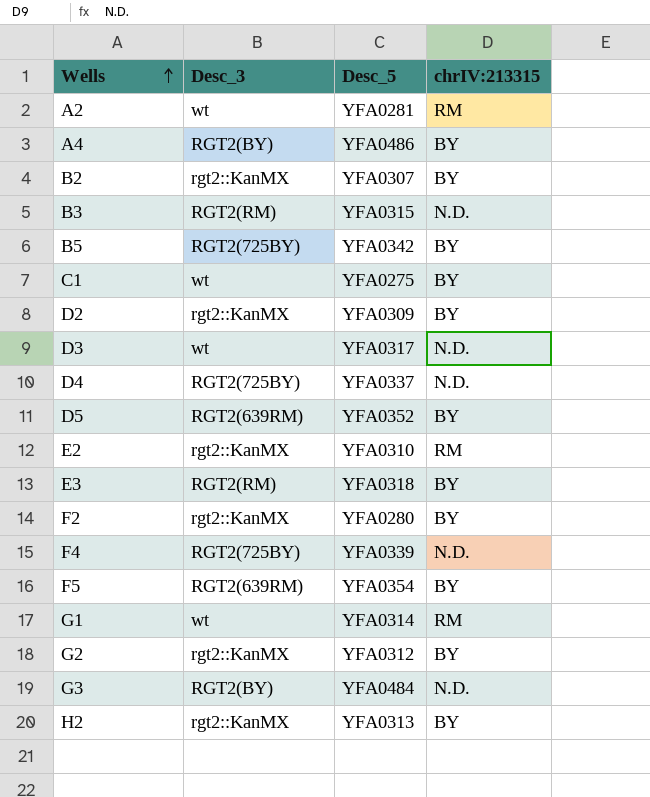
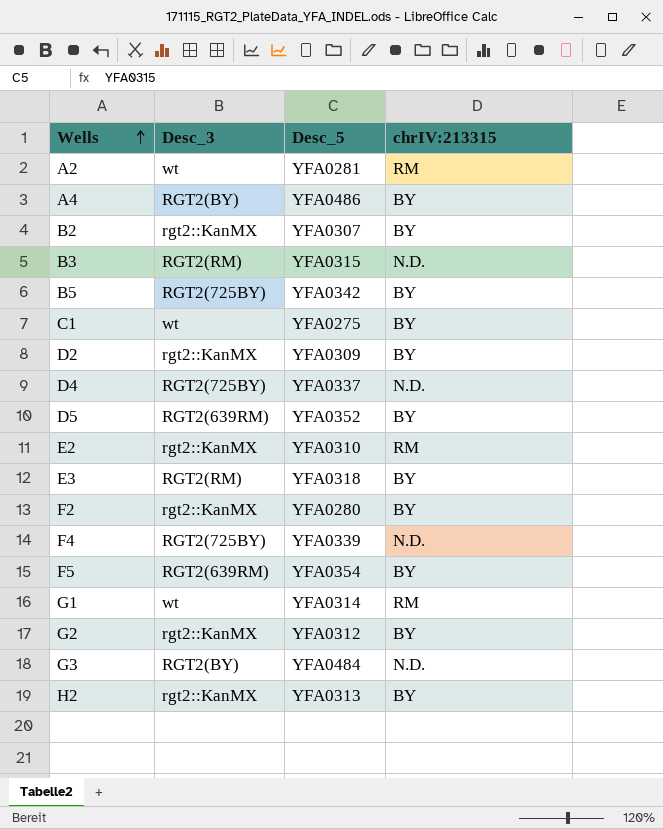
row D3: wt | YFA0317 | N.D. -> none

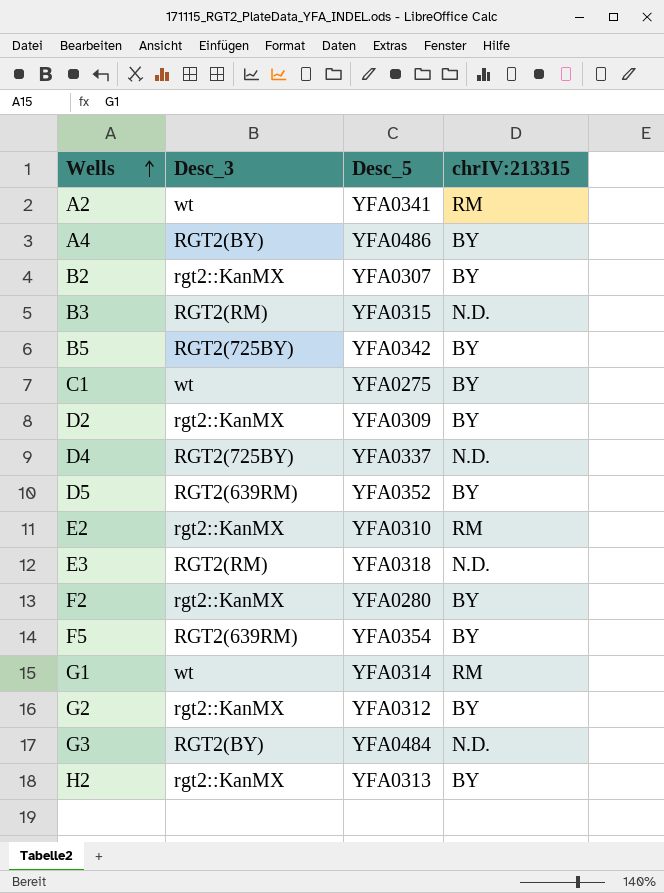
row F4: RGT2(725BY) | YFA0339 | N.D. -> none
A2 | Desc_5: YFA0281 -> YFA0341
E3 | chrIV:213315: BY -> N.D.

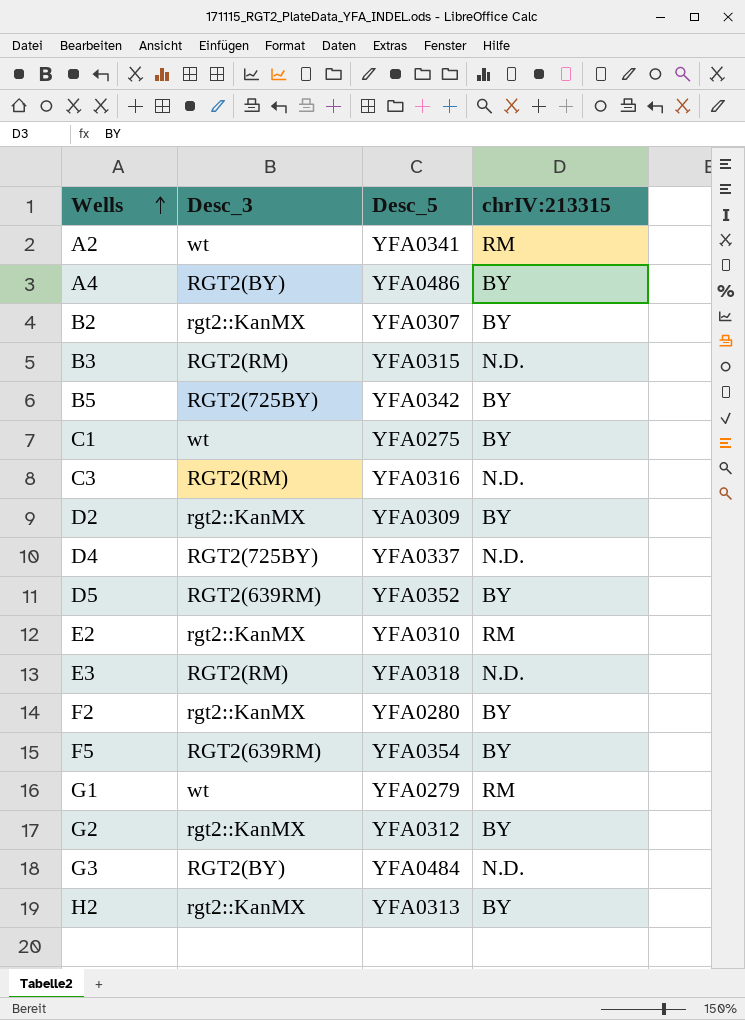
row C3: none -> RGT2(RM) | YFA0316 | N.D.
G1 | Desc_5: YFA0314 -> YFA0279

